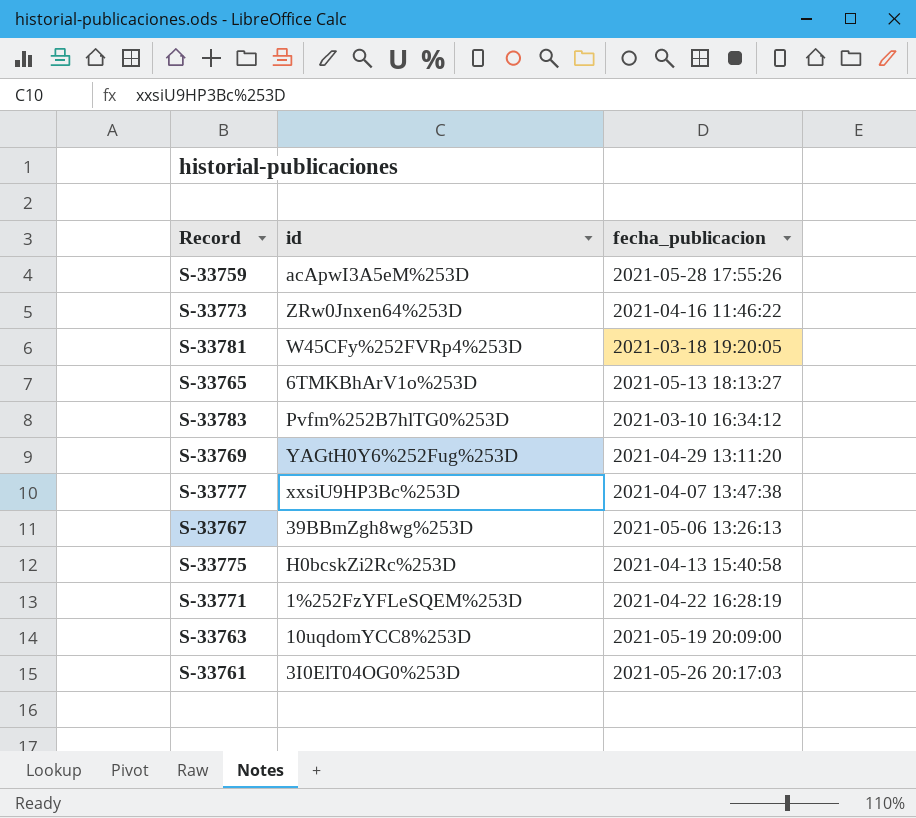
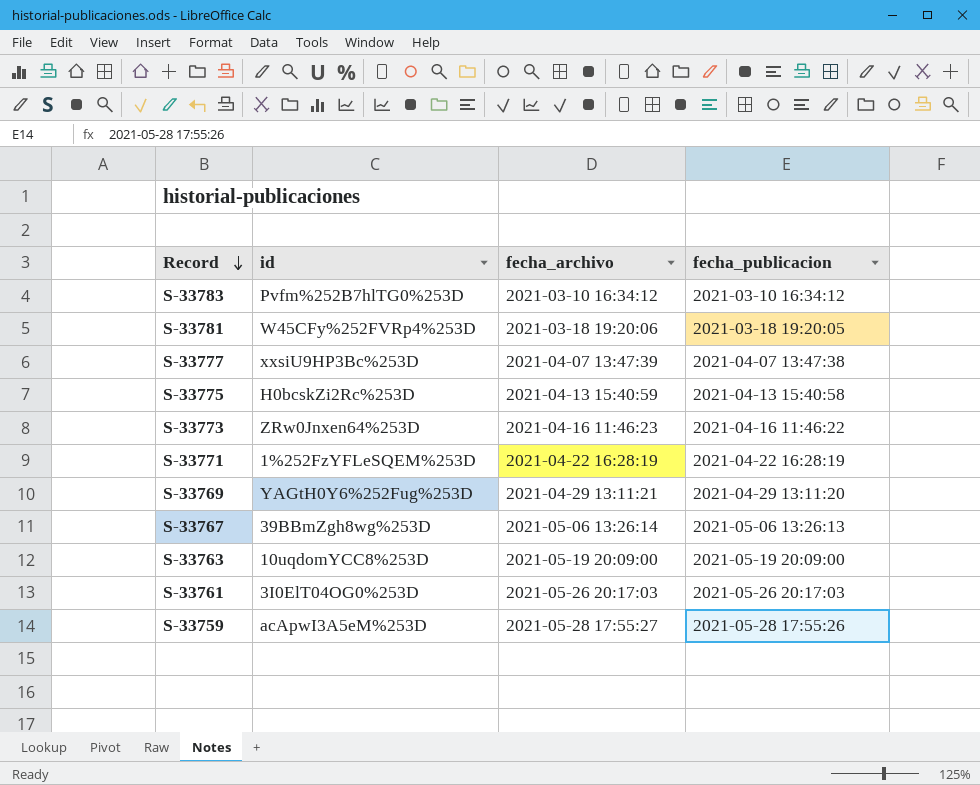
row order: none -> Record descending
column fecha_archivo | position: none -> 3
row S-33765: 6TMKBhArV1o%253D | 2021-05-13 18:13:27 -> none

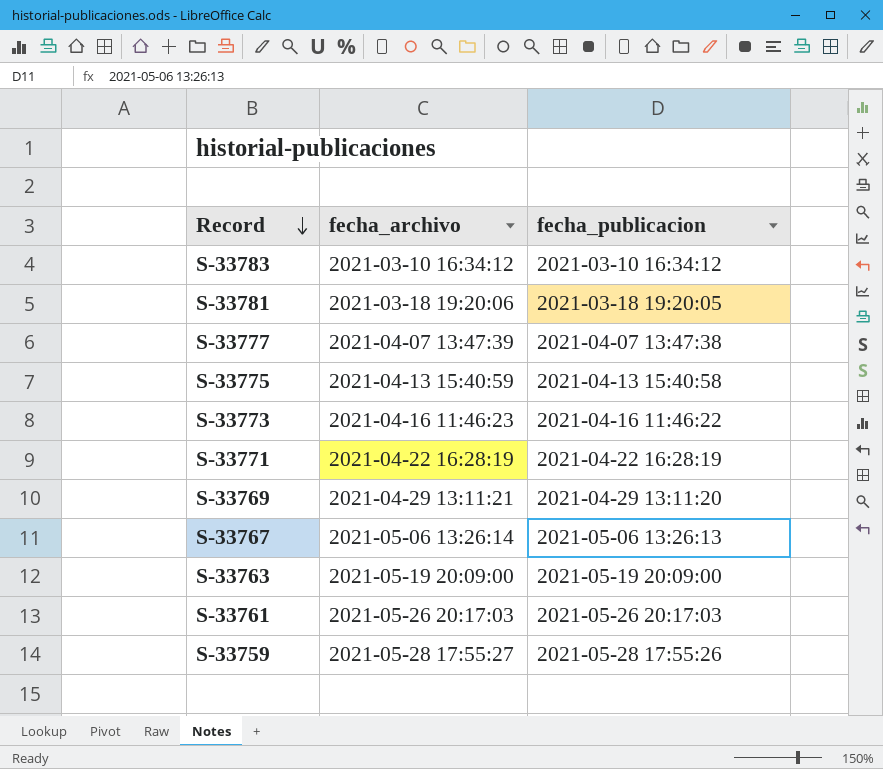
column id | position: 2 -> none

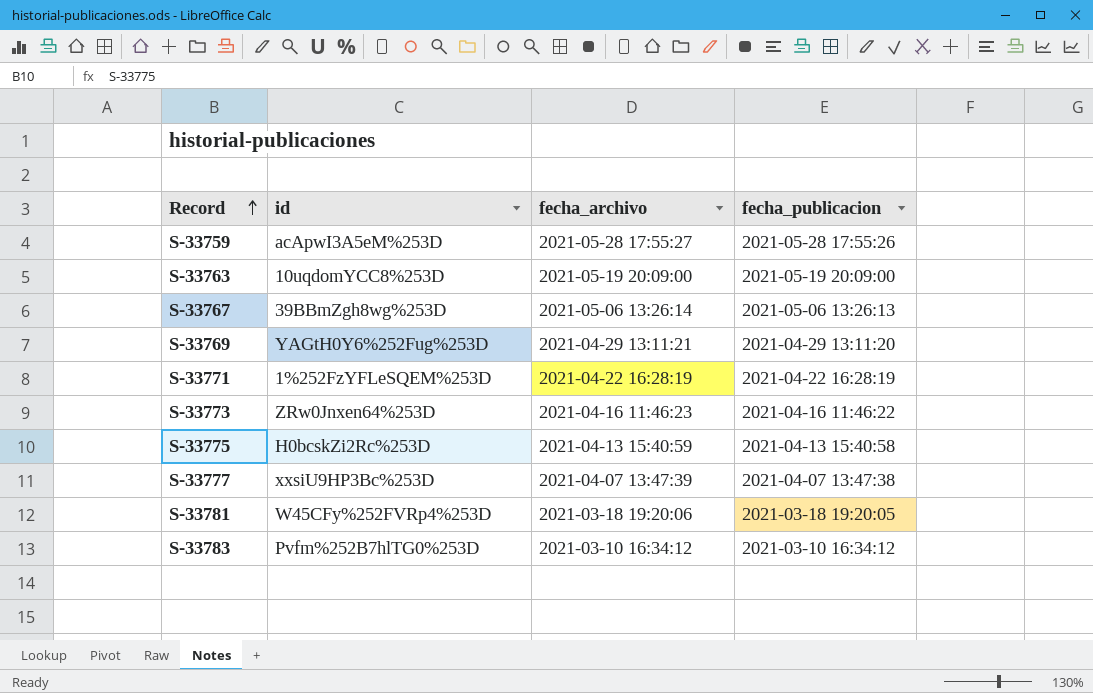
row order: Record descending -> Record ascending
column id | position: none -> 2
row S-33761: 2021-05-26 20:17:03 | 2021-05-26 20:17:03 -> none

